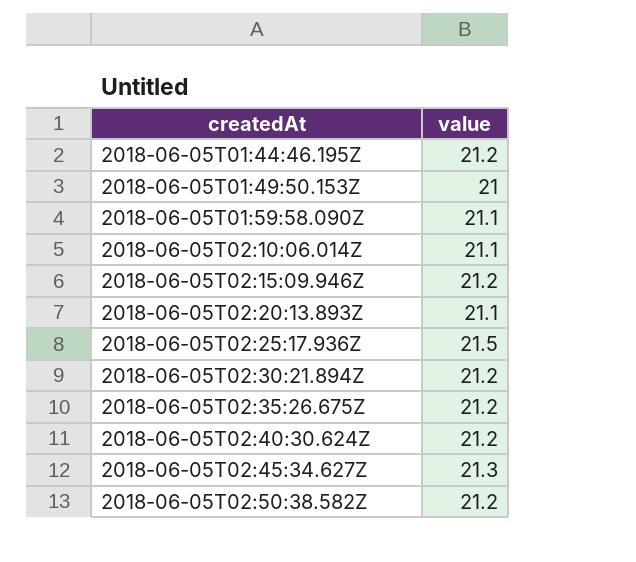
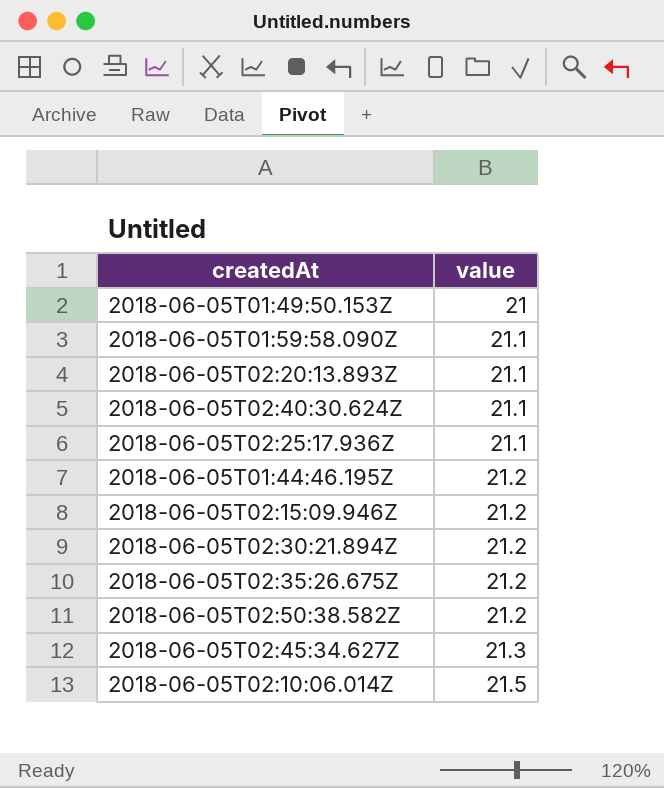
row order: createdAt ascending -> value ascending
2018-06-05T02:40:30.624Z | value: 21.2 -> 21.1
2018-06-05T02:25:17.936Z | value: 21.5 -> 21.1
2018-06-05T02:10:06.014Z | value: 21.1 -> 21.5

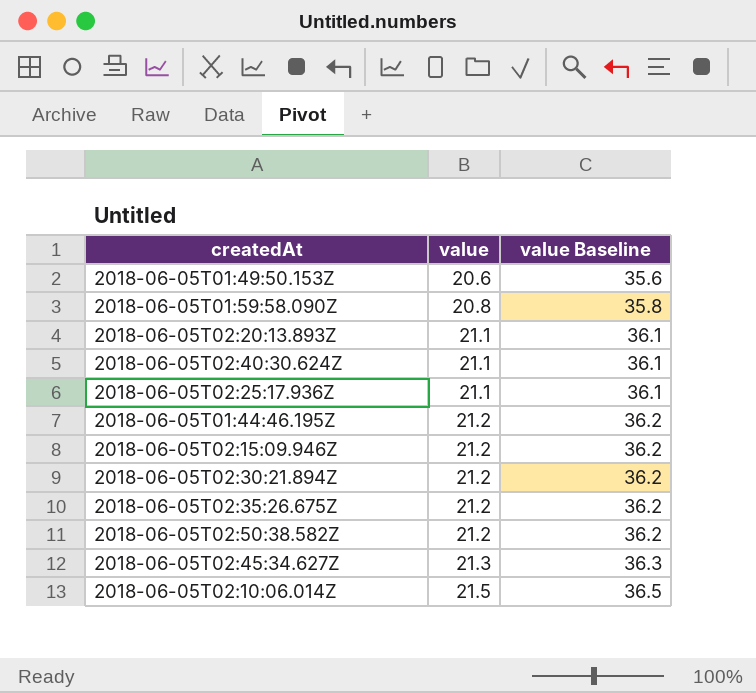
column value Baseline | formula: none -> [value] + 15
2018-06-05T01:49:50.153Z | value: 21 -> 20.6
2018-06-05T01:59:58.090Z | value: 21.1 -> 20.8

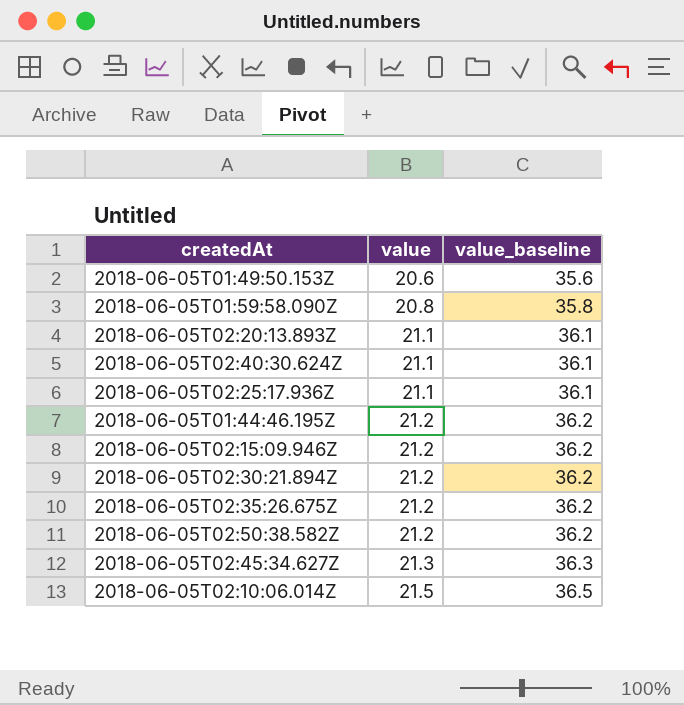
column name: value Baseline -> value_baseline

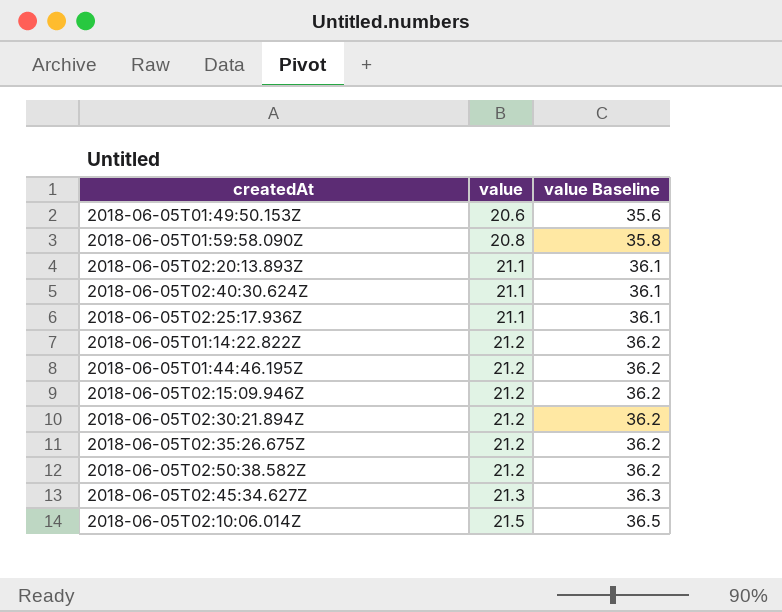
column name: value_baseline -> value Baseline
row 2018-06-05T01:14:22.822Z: none -> 21.2 | 36.2

